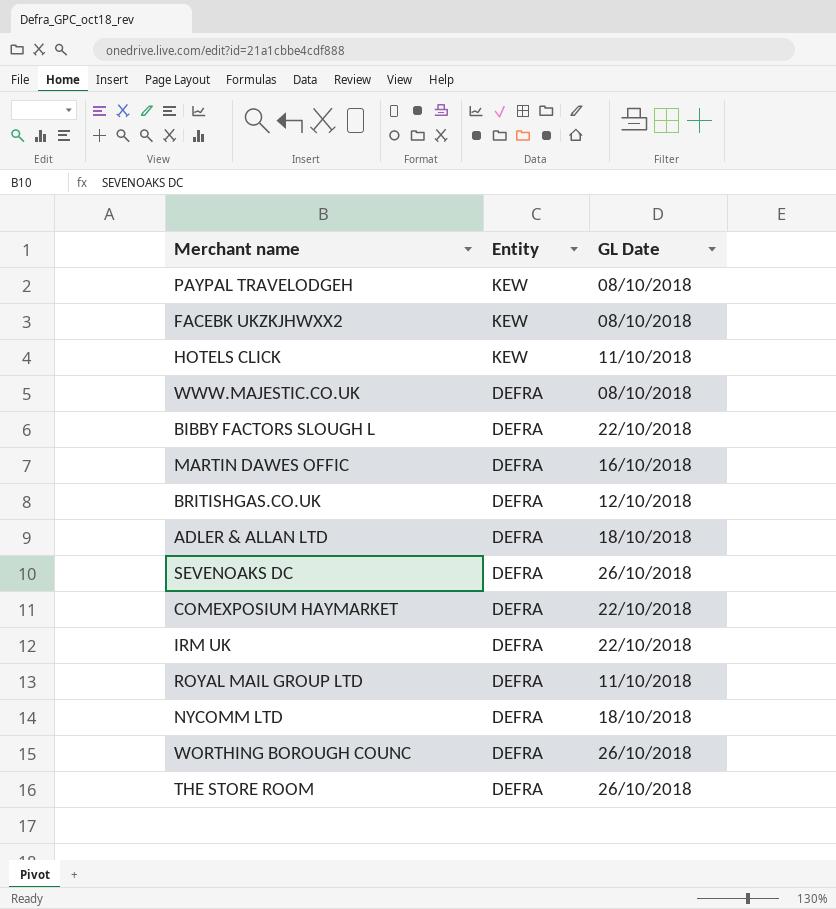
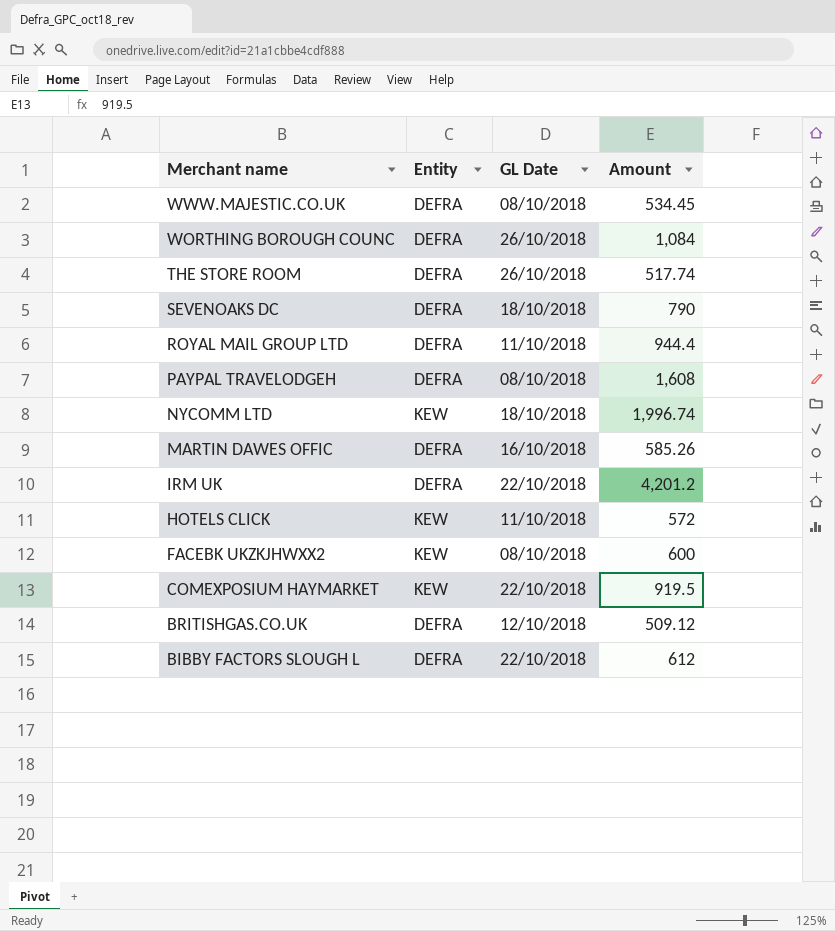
row order: Entity descending -> Merchant name descending
column Amount | position: none -> 4
row ADLER & ALLAN LTD: DEFRA | 18/10/2018 -> none
SEVENOAKS DC | GL Date: 26/10/2018 -> 18/10/2018
PAYPAL TRAVELODGEH | Entity: KEW -> DEFRA
NYCOMM LTD | Entity: DEFRA -> KEW
COMEXPOSIUM HAYMARKET | Entity: DEFRA -> KEW

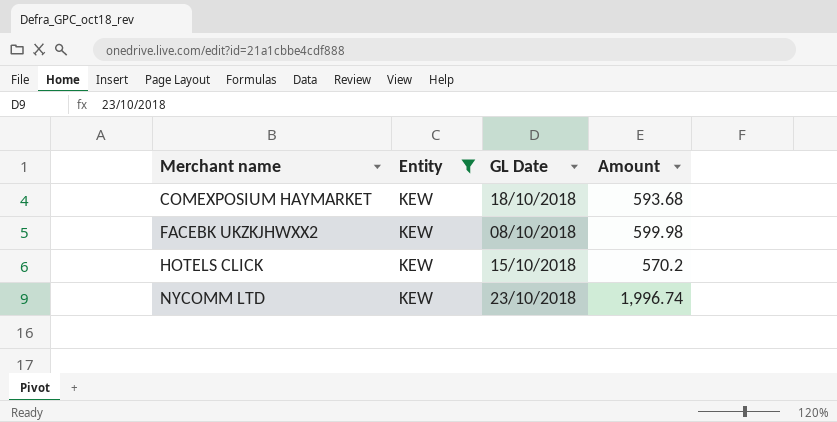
filter: none -> Entity = KEW
row order: Merchant name descending -> Merchant name ascending
COMEXPOSIUM HAYMARKET | GL Date: 22/10/2018 -> 18/10/2018
COMEXPOSIUM HAYMARKET | Amount: 919.5 -> 593.68
FACEBK UKZKJHWXX2 | Amount: 600 -> 599.98
HOTELS CLICK | GL Date: 11/10/2018 -> 15/10/2018
HOTELS CLICK | Amount: 572 -> 570.2
NYCOMM LTD | GL Date: 18/10/2018 -> 23/10/2018

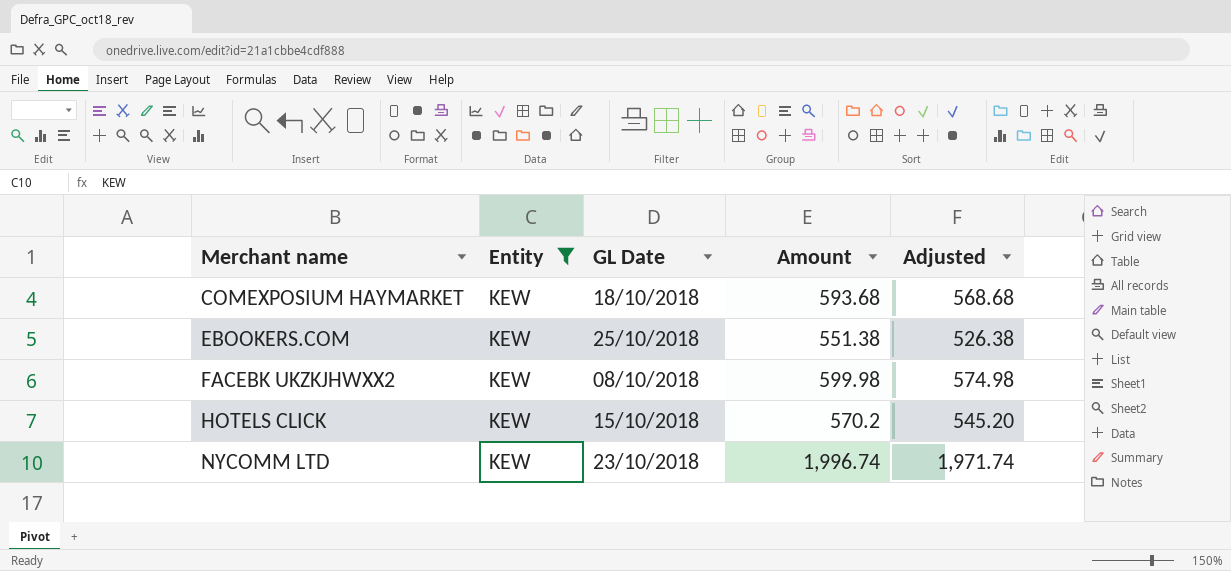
column Adjusted | formula: none -> [Amount] - 25
row EBOOKERS.COM: none -> KEW | 25/10/2018 | 551.38 | 526.38

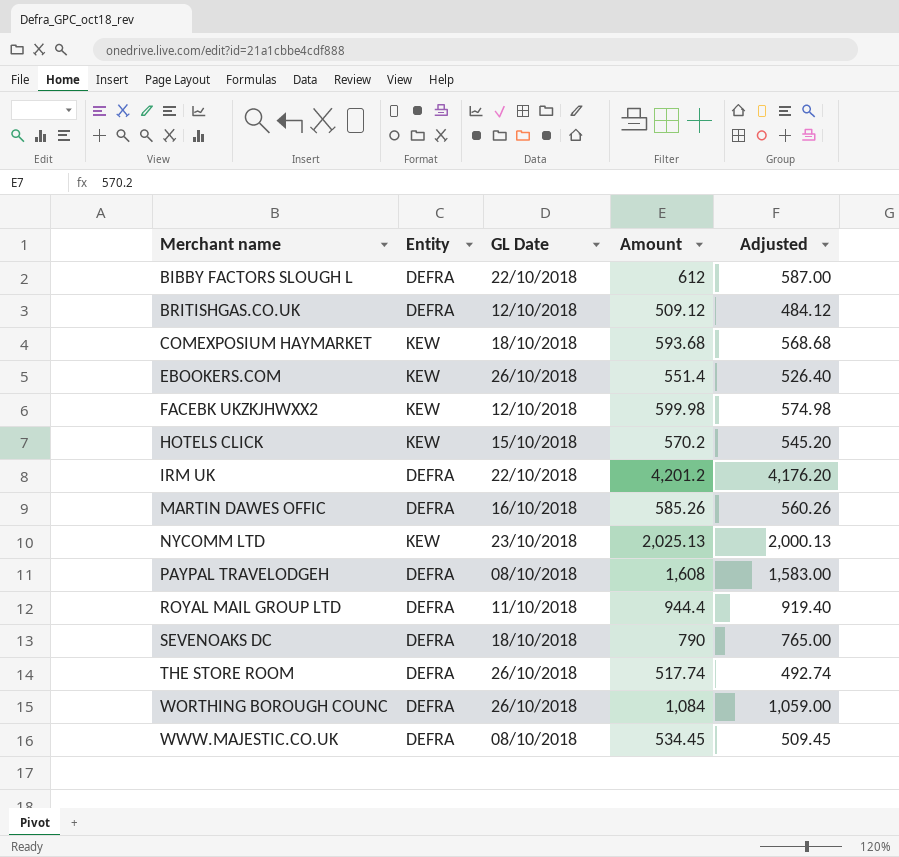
filter: Entity = KEW -> none
EBOOKERS.COM | GL Date: 25/10/2018 -> 26/10/2018
EBOOKERS.COM | Amount: 551.38 -> 551.4
EBOOKERS.COM | Adjusted: 526.38 -> 526.40
FACEBK UKZKJHWXX2 | GL Date: 08/10/2018 -> 12/10/2018
NYCOMM LTD | Amount: 1,996.74 -> 2,025.13
NYCOMM LTD | Adjusted: 1,971.74 -> 2,000.13

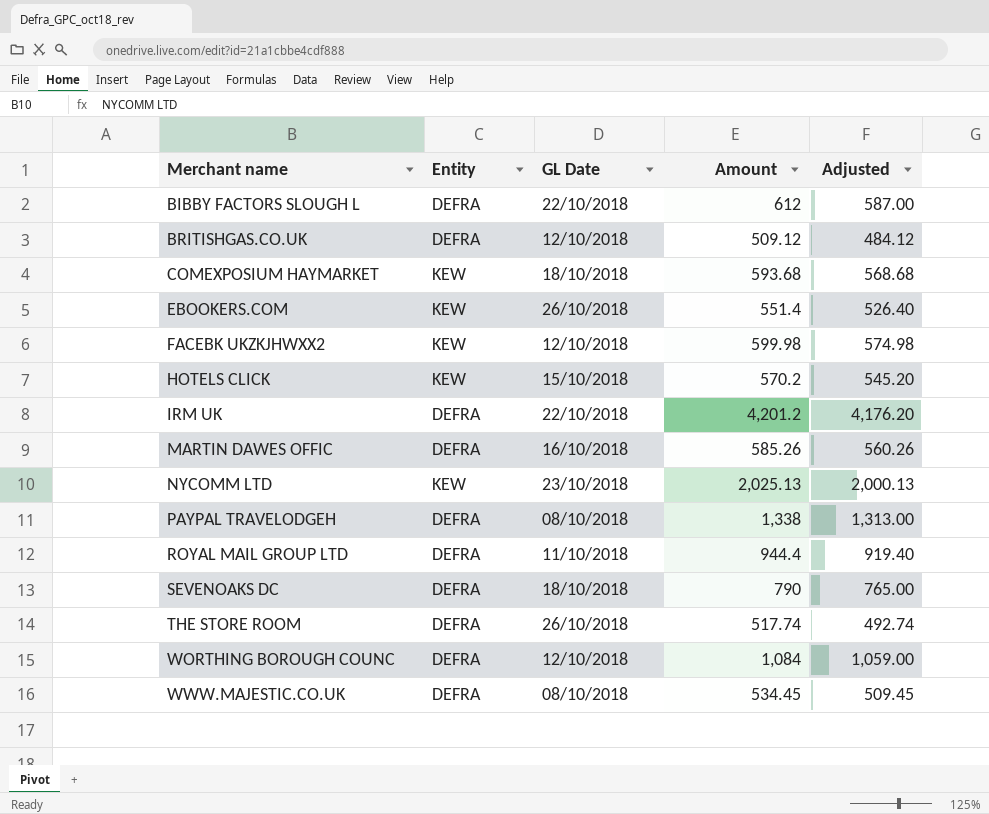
PAYPAL TRAVELODGEH | Amount: 1,608 -> 1,338
PAYPAL TRAVELODGEH | Adjusted: 1,583.00 -> 1,313.00
WORTHING BOROUGH COUNC | GL Date: 26/10/2018 -> 12/10/2018

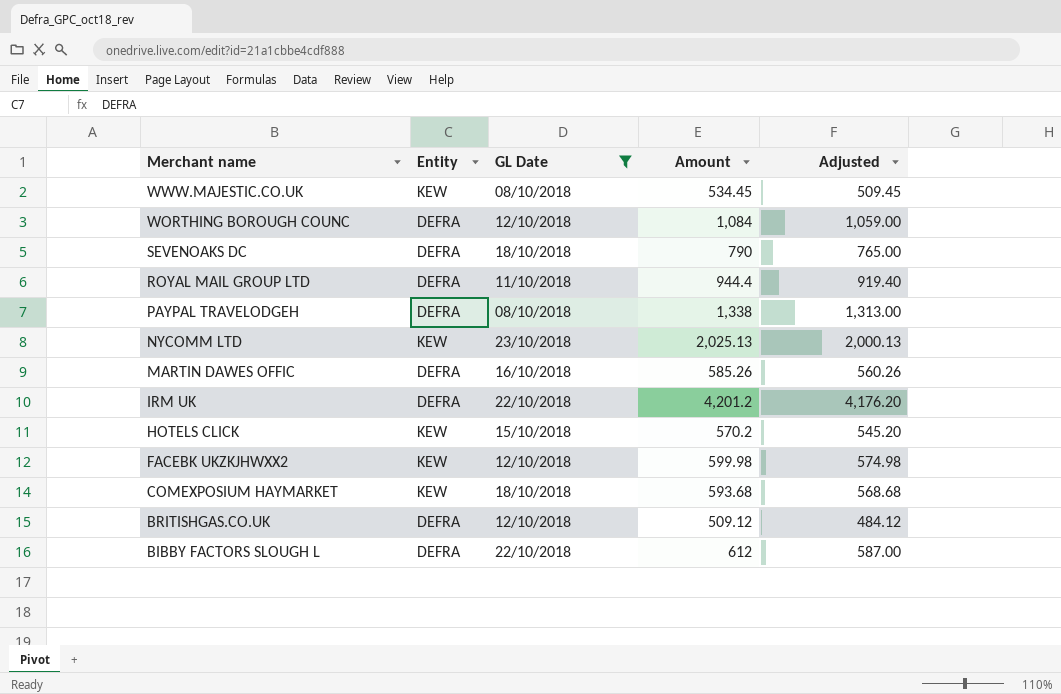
filter: none -> GL Date != 26/10/2018
row order: Merchant name ascending -> Merchant name descending
WWW.MAJESTIC.CO.UK | Entity: DEFRA -> KEW

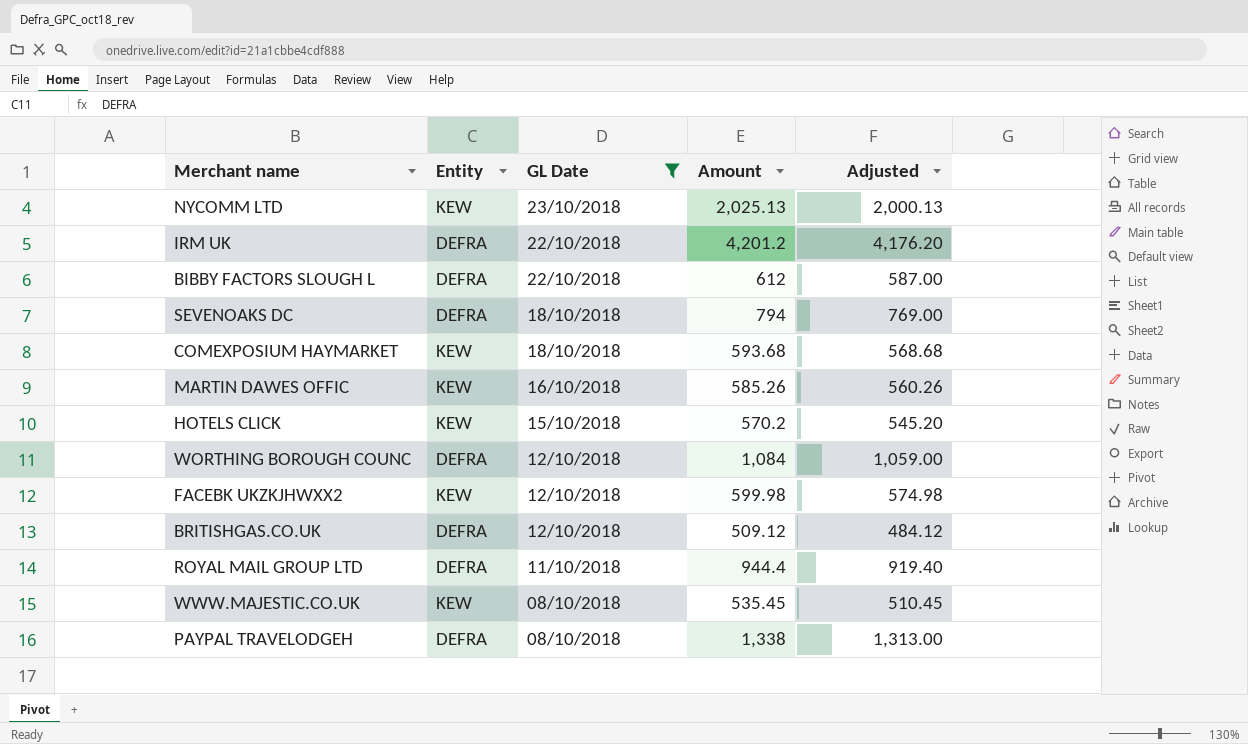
row order: Merchant name descending -> GL Date descending
SEVENOAKS DC | Amount: 790 -> 794
SEVENOAKS DC | Adjusted: 765.00 -> 769.00
MARTIN DAWES OFFIC | Entity: DEFRA -> KEW
WWW.MAJESTIC.CO.UK | Amount: 534.45 -> 535.45
WWW.MAJESTIC.CO.UK | Adjusted: 509.45 -> 510.45

